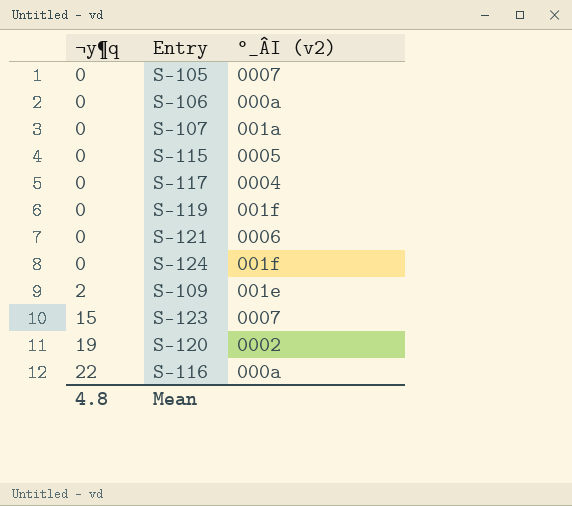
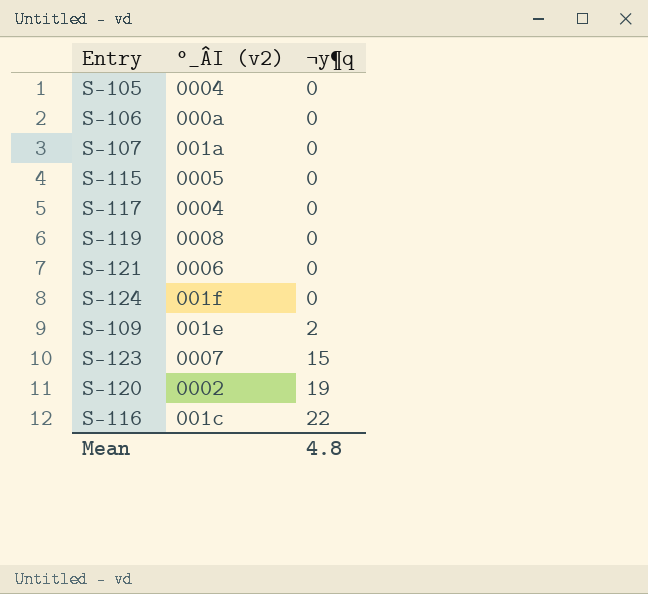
column ¬y¶q | position: 1 -> 3
S-105 | °_ÂI (v2): 0007 -> 0004
S-119 | °_ÂI (v2): 001f -> 0008
S-116 | °_ÂI (v2): 000a -> 001c

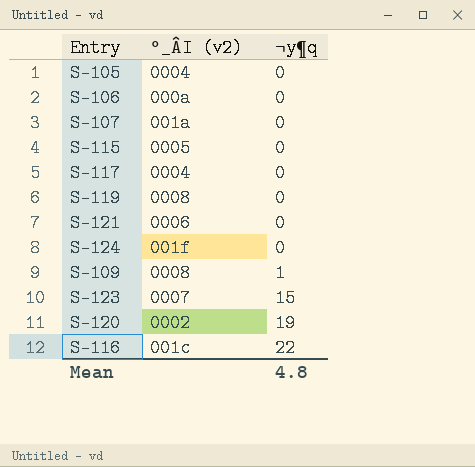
S-109 | °_ÂI (v2): 001e -> 0008
S-109 | ¬y¶q: 2 -> 1

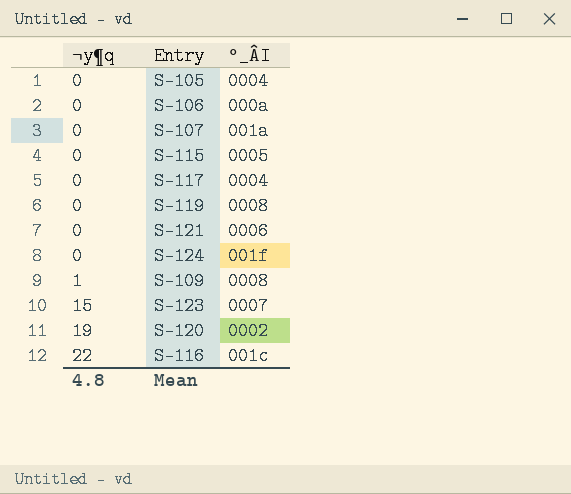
column ¬y¶q | position: 3 -> 1
column name: °_ÂI (v2) -> °_ÂI

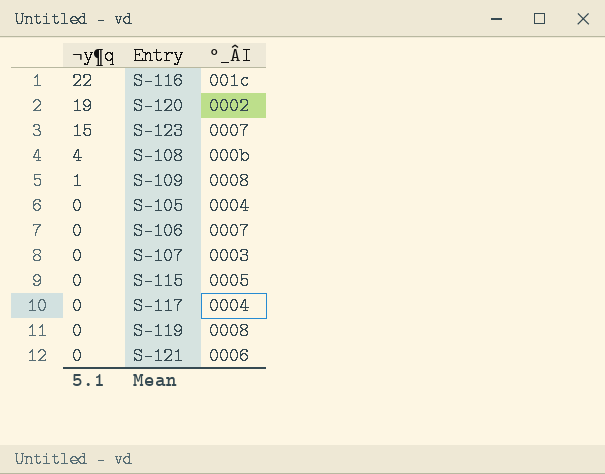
row order: ¬y¶q ascending -> ¬y¶q descending
row S-124: 0 | 001f -> none
row S-108: none -> 4 | 000b
S-106 | °_ÂI: 000a -> 0007
S-107 | °_ÂI: 001a -> 0003
Mean | ¬y¶q: 4.8 -> 5.1

